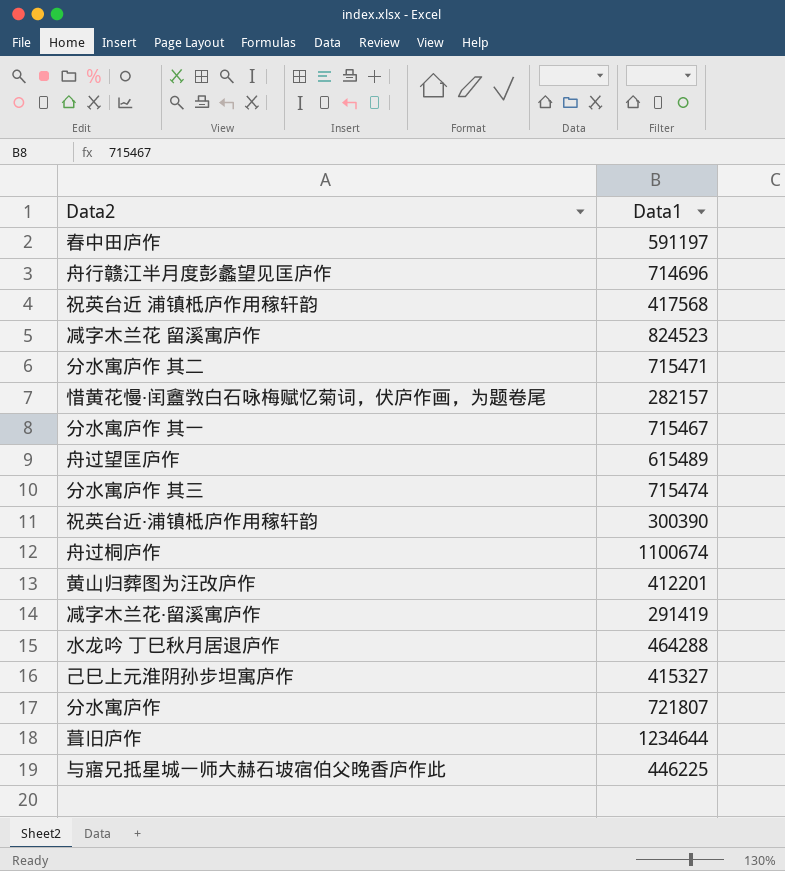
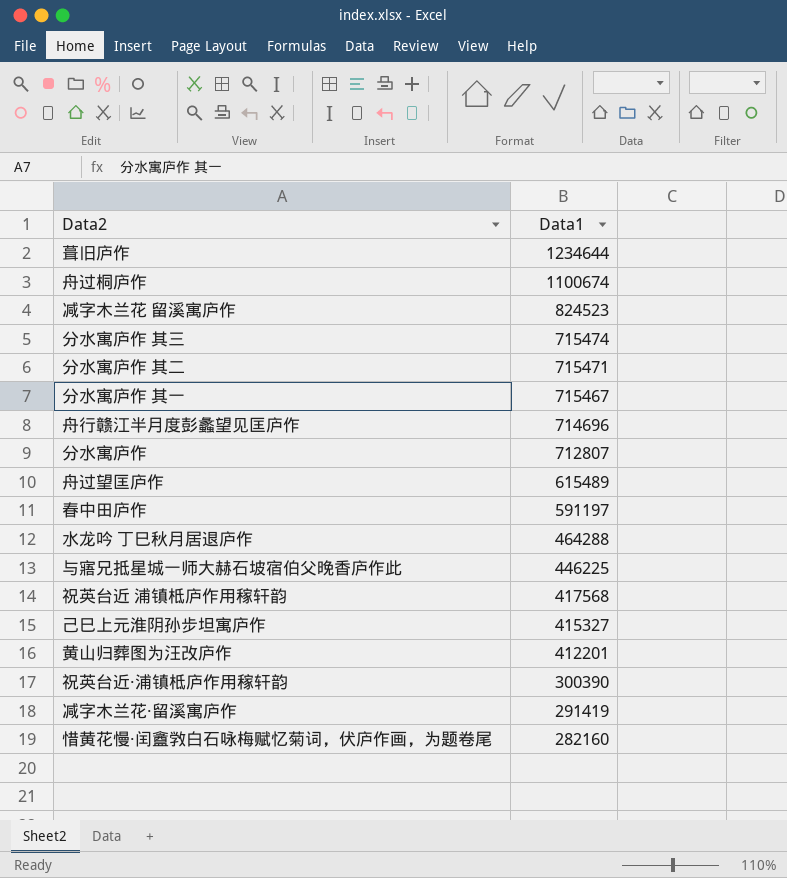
row order: none -> Data1 descending
分水寓庐作 | Data1: 721807 -> 712807
惜黄花慢·闰盦敩白石咏梅赋忆菊词，伏庐作画，为题卷尾 | Data1: 282157 -> 282160

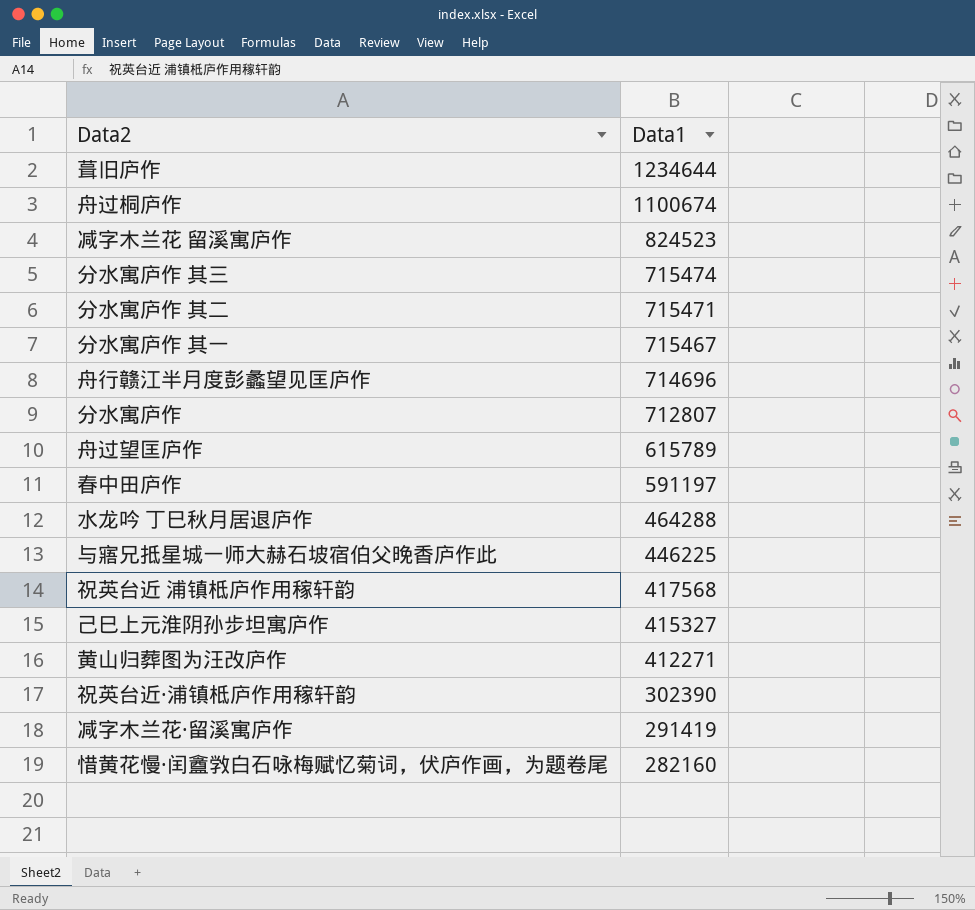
舟过望匡庐作 | Data1: 615489 -> 615789
黄山归葬图为汪改庐作 | Data1: 412201 -> 412271
祝英台近·浦镇柢庐作用稼轩韵 | Data1: 300390 -> 302390

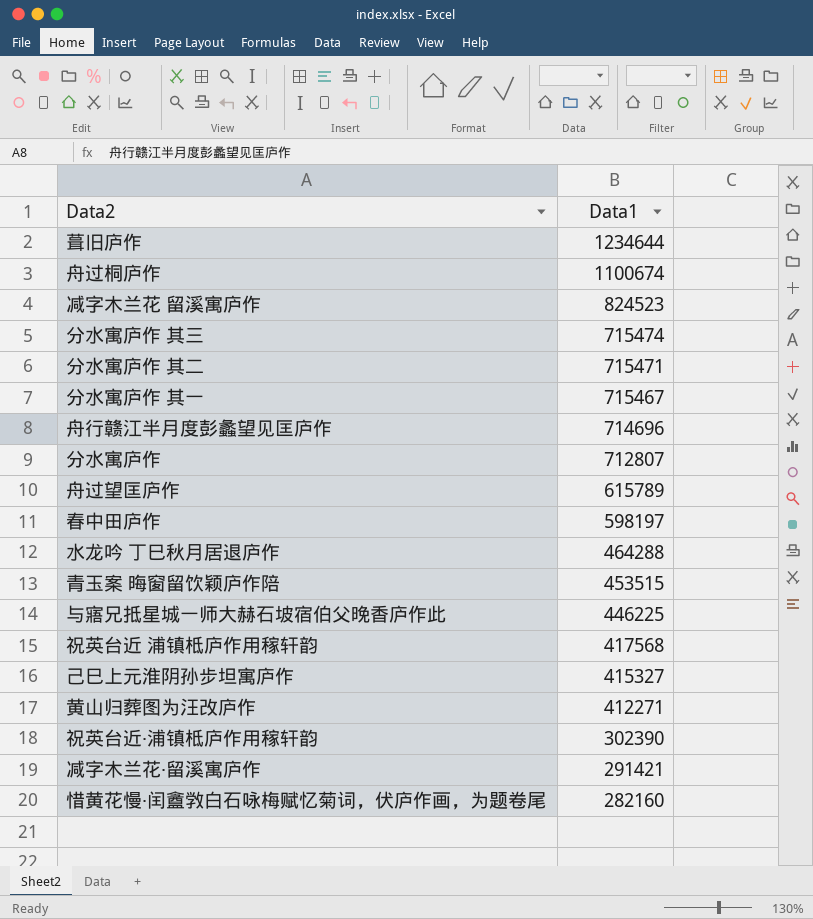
春中田庐作 | Data1: 591197 -> 598197
row 青玉案 晦窗留饮颖庐作陪: none -> 453515
减字木兰花·留溪寓庐作 | Data1: 291419 -> 291421

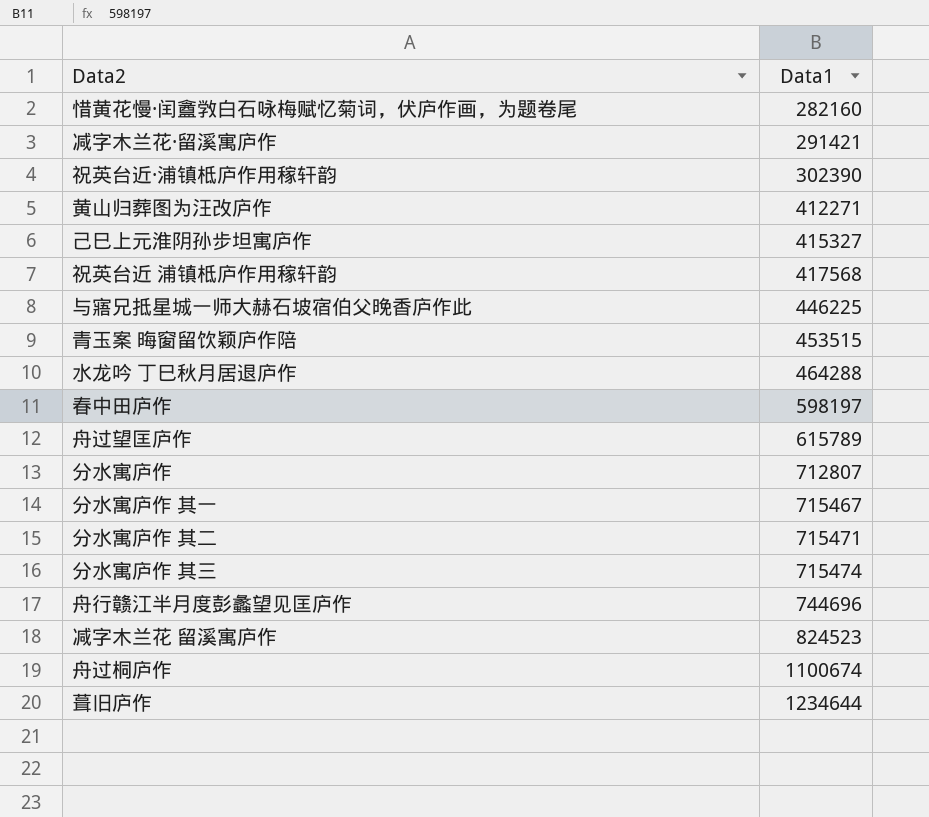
row order: Data1 descending -> Data1 ascending
舟行赣江半月度彭蠡望见匡庐作 | Data1: 714696 -> 744696

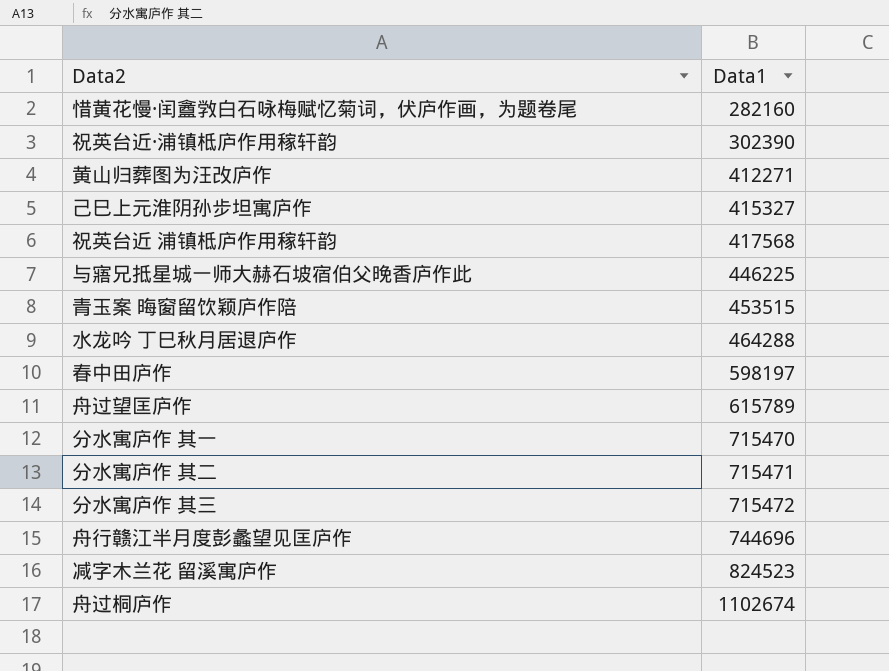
row 减字木兰花·留溪寓庐作: 291421 -> none
row 分水寓庐作: 712807 -> none
row 葺旧庐作: 1234644 -> none
分水寓庐作 其一 | Data1: 715467 -> 715470
分水寓庐作 其三 | Data1: 715474 -> 715472
舟过桐庐作 | Data1: 1100674 -> 1102674

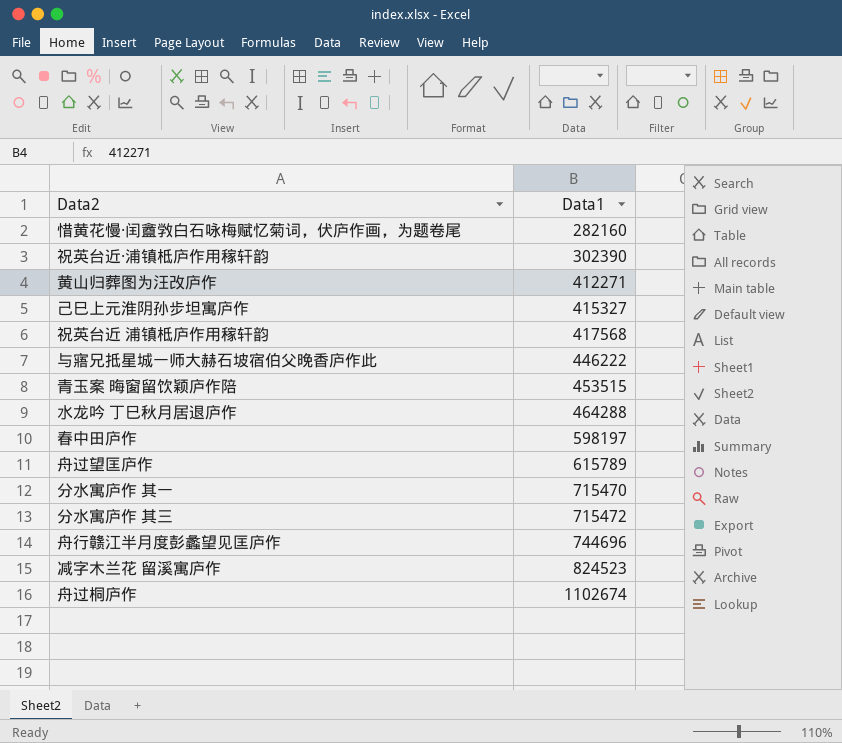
row 分水寓庐作 其二: 715471 -> none
与寤兄抵星城一师大赫石坡宿伯父晚香庐作此 | Data1: 446225 -> 446222

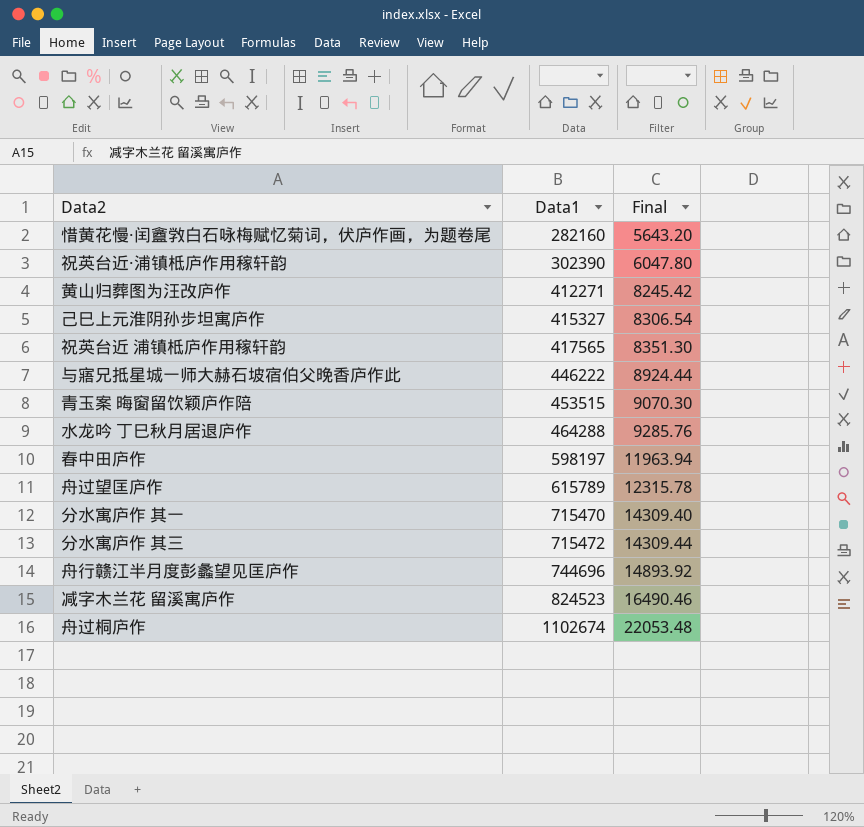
column Final | formula: none -> [Data1] * 0.02
祝英台近 浦镇柢庐作用稼轩韵 | Data1: 417568 -> 417565

